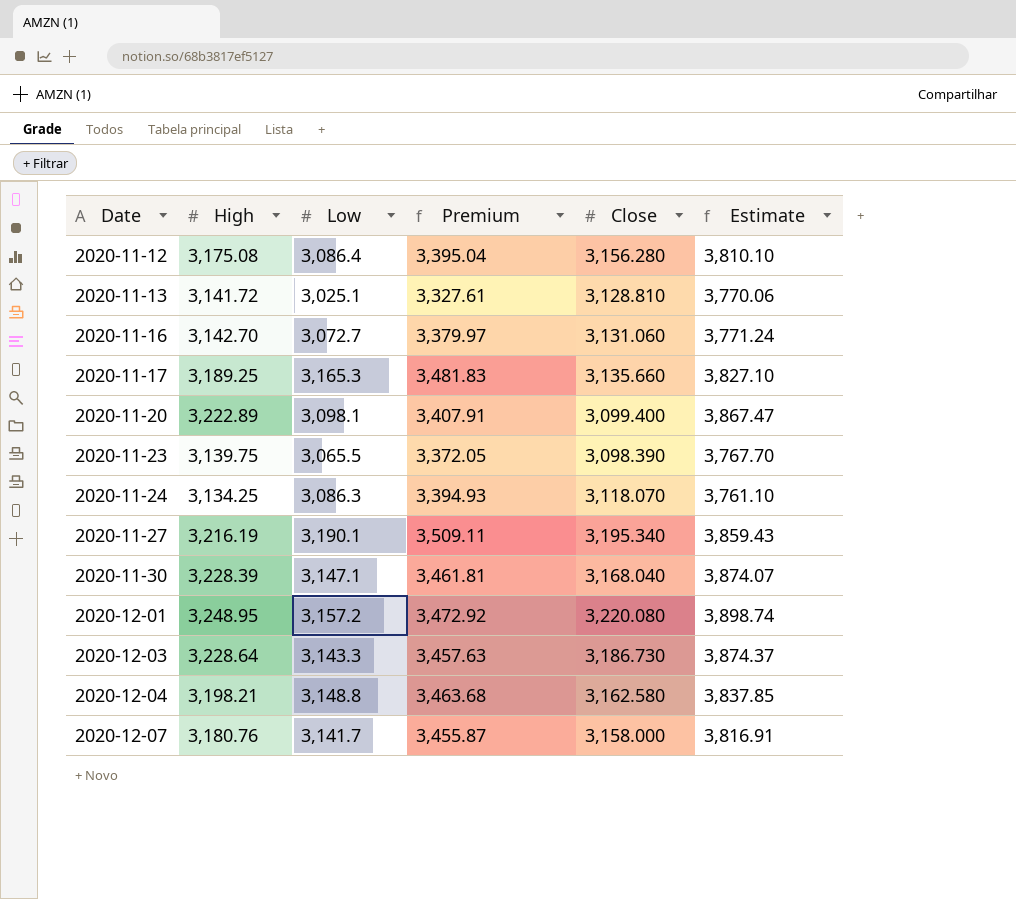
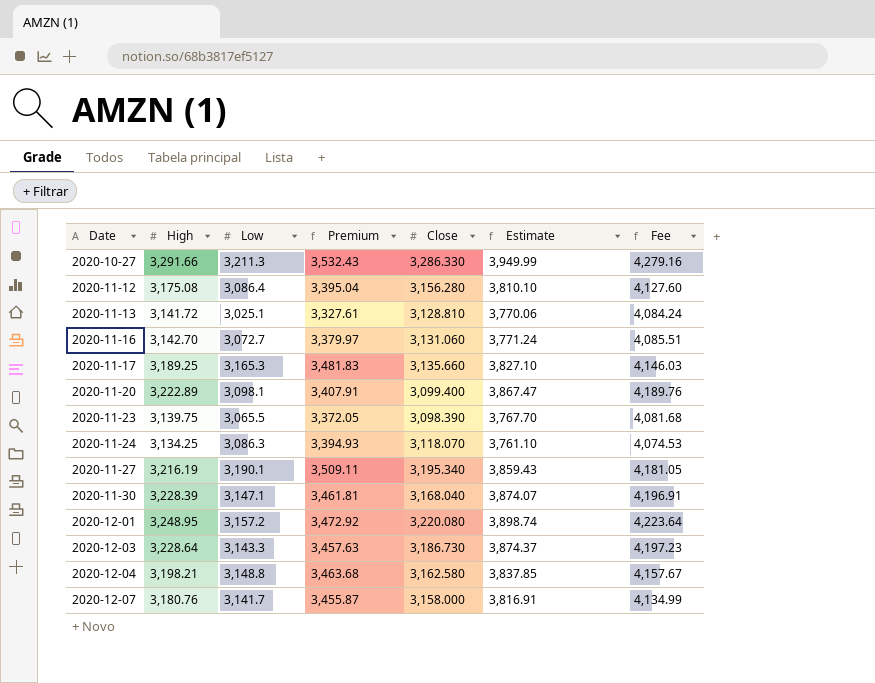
column Fee | formula: none -> [High] * 1.3
row 2020-10-27: none -> 3,291.66 | 3,211.3 | 3,532.43 | 3,286.330 | 3,949.99 | 4,279.16

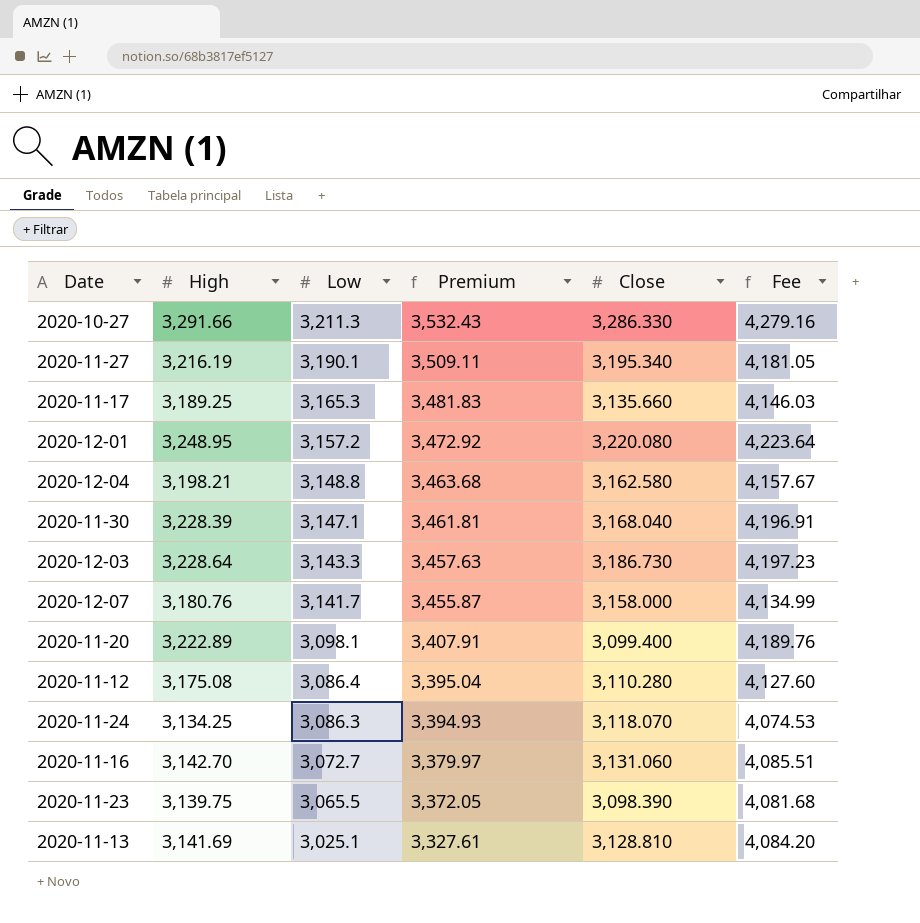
row order: Date ascending -> Low descending
column Estimate | formula: [High] * 1.2 -> none
2020-11-12 | Close: 3,156.280 -> 3,110.280
2020-11-13 | High: 3,141.72 -> 3,141.69
2020-11-13 | Fee: 4,084.24 -> 4,084.20

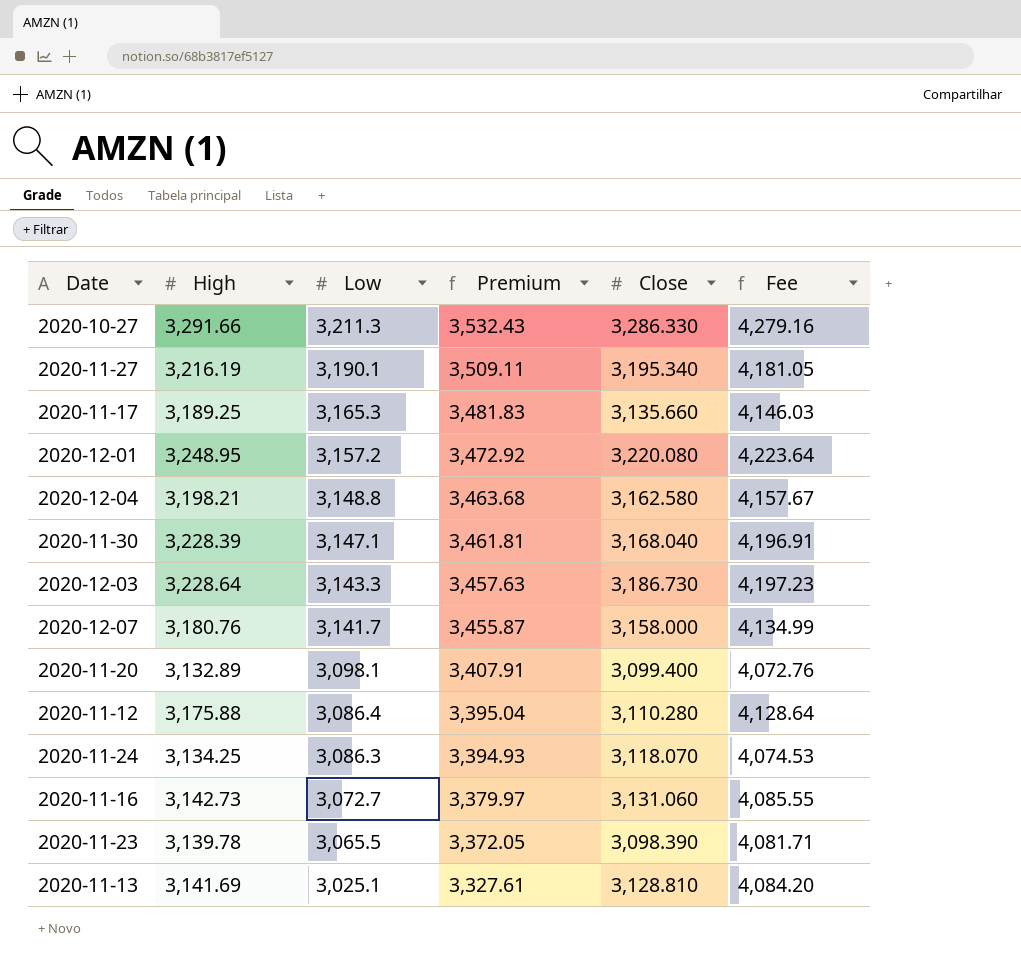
2020-11-20 | High: 3,222.89 -> 3,132.89
2020-11-20 | Fee: 4,189.76 -> 4,072.76
2020-11-12 | High: 3,175.08 -> 3,175.88
2020-11-12 | Fee: 4,127.60 -> 4,128.64
2020-11-16 | High: 3,142.70 -> 3,142.73
2020-11-16 | Fee: 4,085.51 -> 4,085.55
2020-11-23 | High: 3,139.75 -> 3,139.78
2020-11-23 | Fee: 4,081.68 -> 4,081.71

